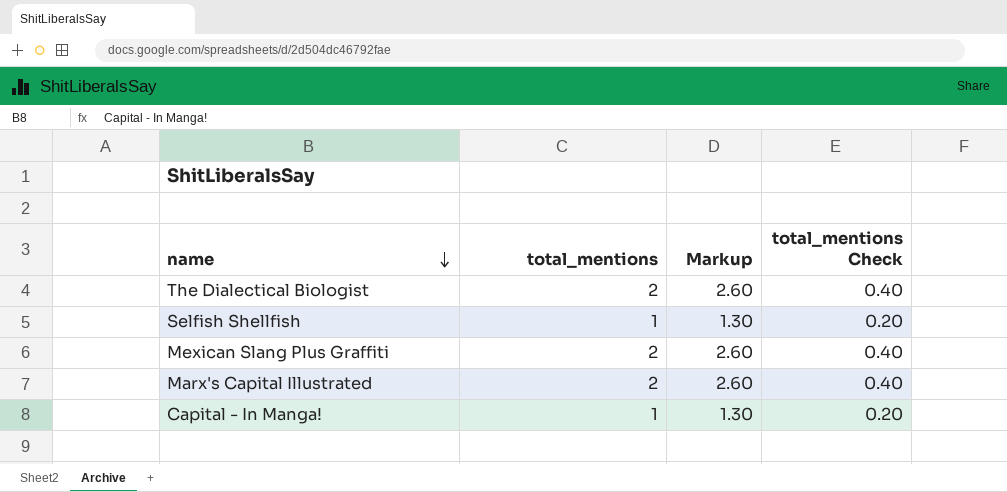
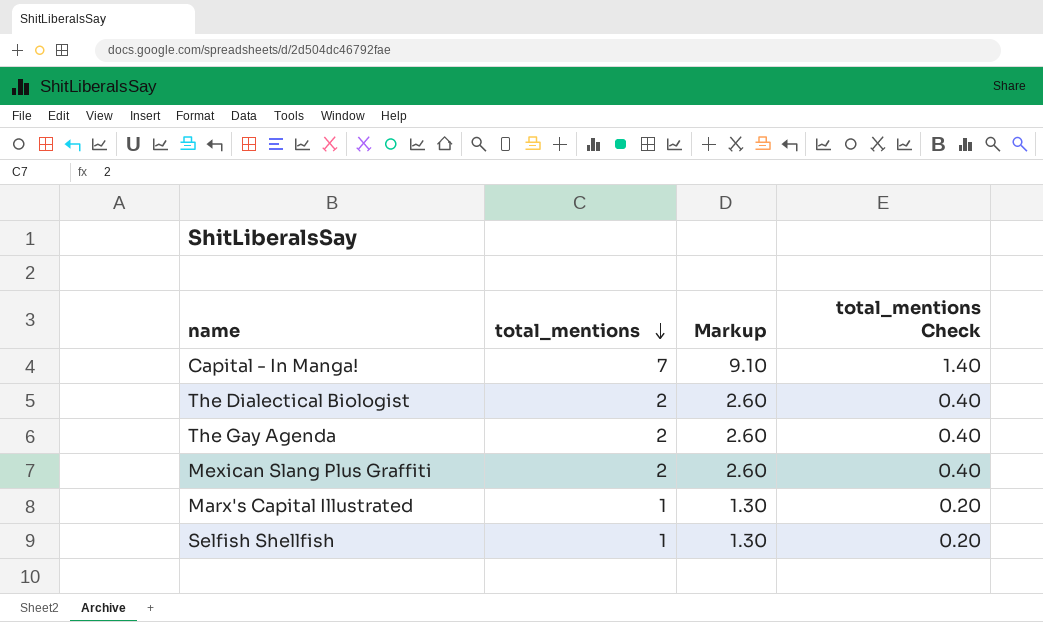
row order: name descending -> total_mentions descending
Capital - In Manga! | total_mentions: 1 -> 7
Capital - In Manga! | Markup: 1.30 -> 9.10
Capital - In Manga! | total_mentions Check: 0.20 -> 1.40
row The Gay Agenda: none -> 2 | 2.60 | 0.40
Marx's Capital Illustrated | total_mentions: 2 -> 1
Marx's Capital Illustrated | Markup: 2.60 -> 1.30
Marx's Capital Illustrated | total_mentions Check: 0.40 -> 0.20

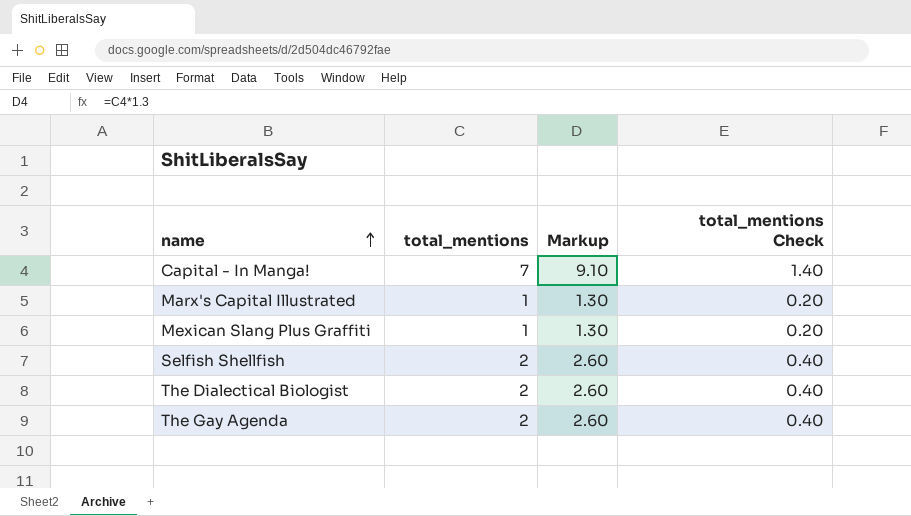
row order: total_mentions descending -> name ascending
Mexican Slang Plus Graffiti | total_mentions: 2 -> 1
Mexican Slang Plus Graffiti | Markup: 2.60 -> 1.30
Mexican Slang Plus Graffiti | total_mentions Check: 0.40 -> 0.20
Selfish Shellfish | total_mentions: 1 -> 2
Selfish Shellfish | Markup: 1.30 -> 2.60
Selfish Shellfish | total_mentions Check: 0.20 -> 0.40

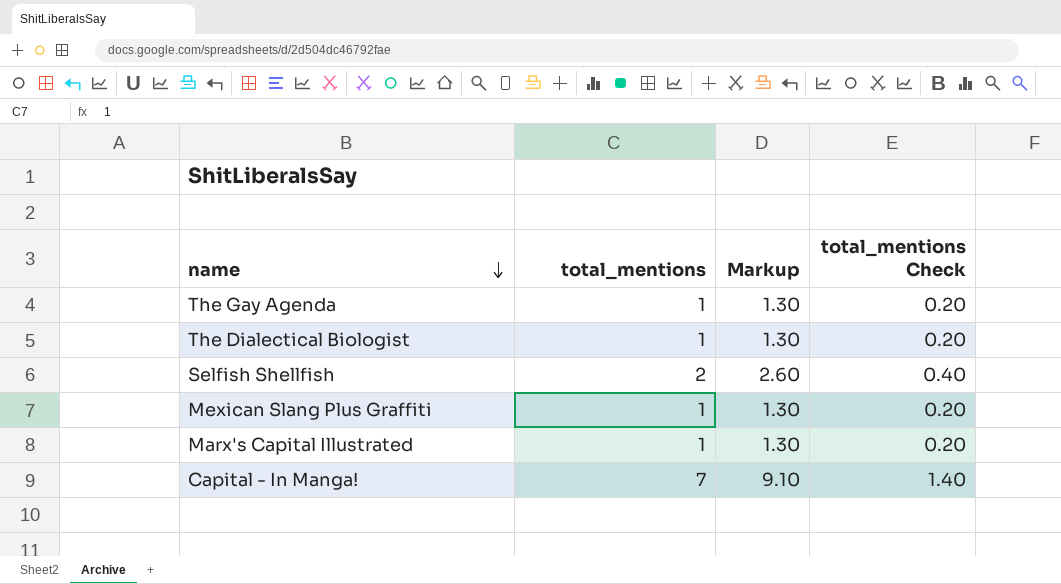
row order: name ascending -> name descending
The Gay Agenda | total_mentions: 2 -> 1
The Gay Agenda | Markup: 2.60 -> 1.30
The Gay Agenda | total_mentions Check: 0.40 -> 0.20
The Dialectical Biologist | total_mentions: 2 -> 1
The Dialectical Biologist | Markup: 2.60 -> 1.30
The Dialectical Biologist | total_mentions Check: 0.40 -> 0.20

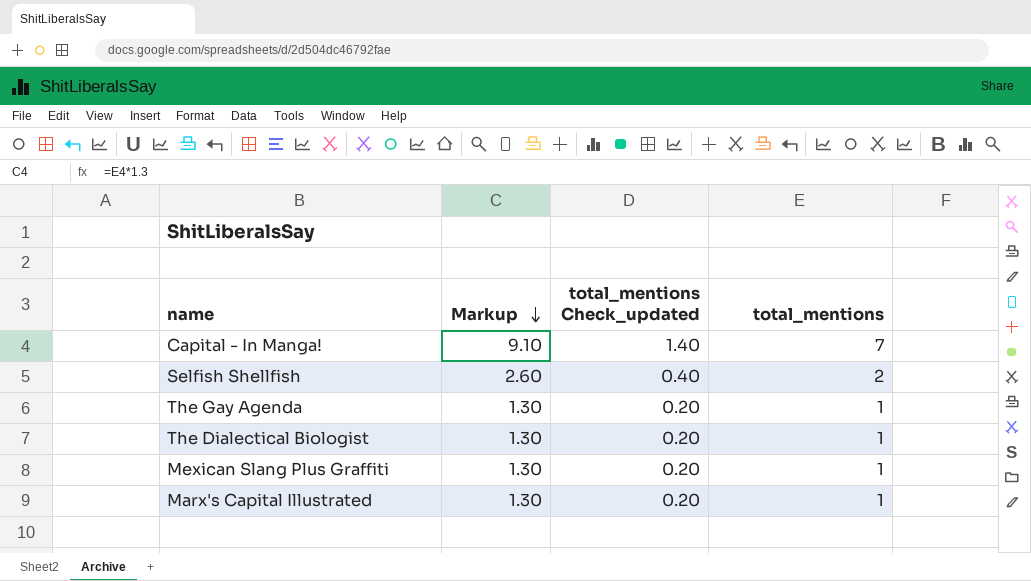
row order: name descending -> Markup descending
column name: total_mentions Check -> total_mentions Check_updated
column total_mentions | position: 2 -> 4

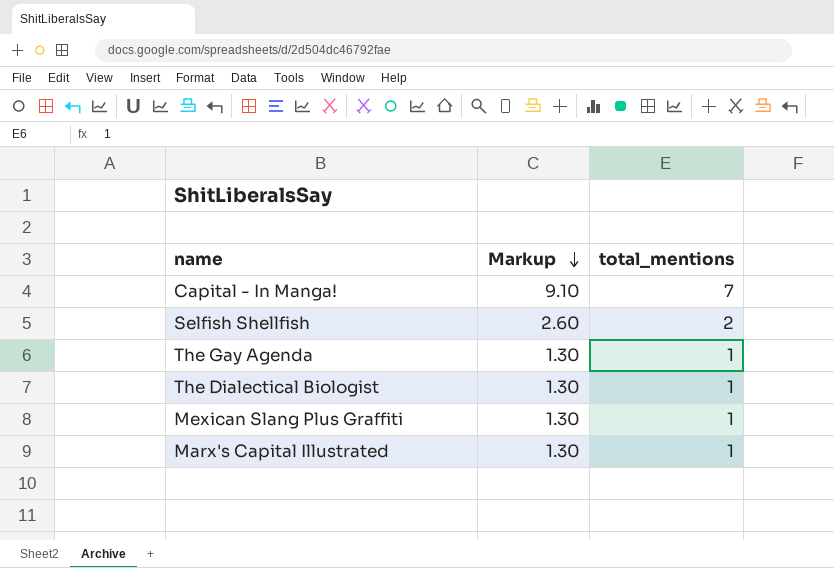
column total_mentions Check_updated | formula: [total_mentions] * 0.2 -> none

